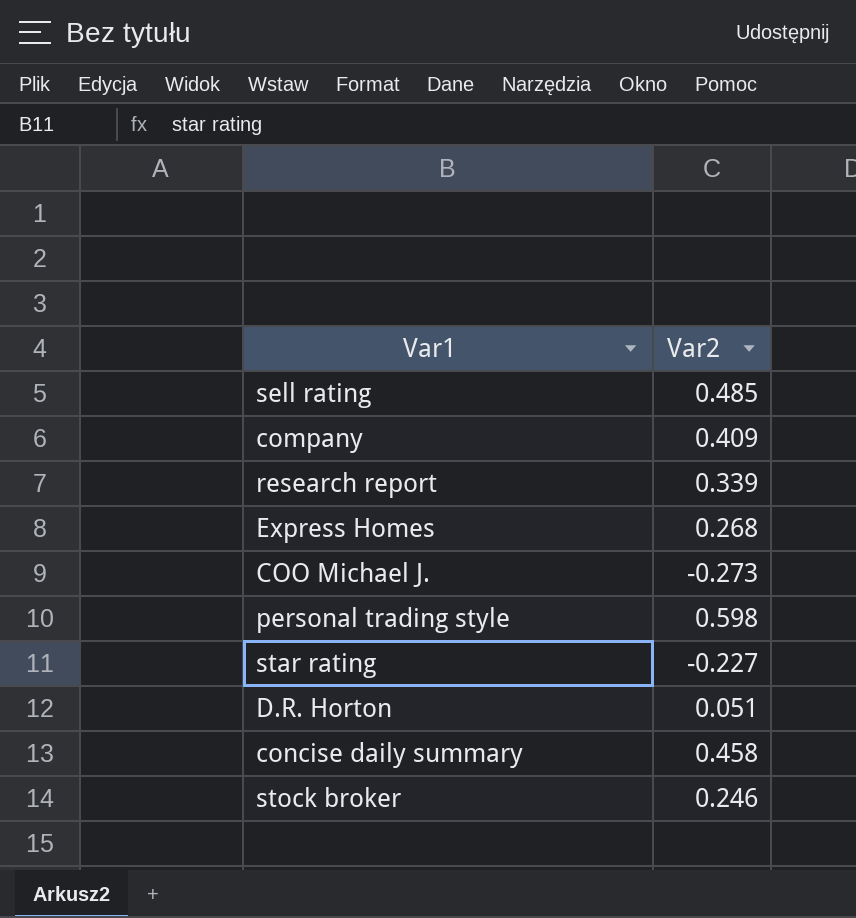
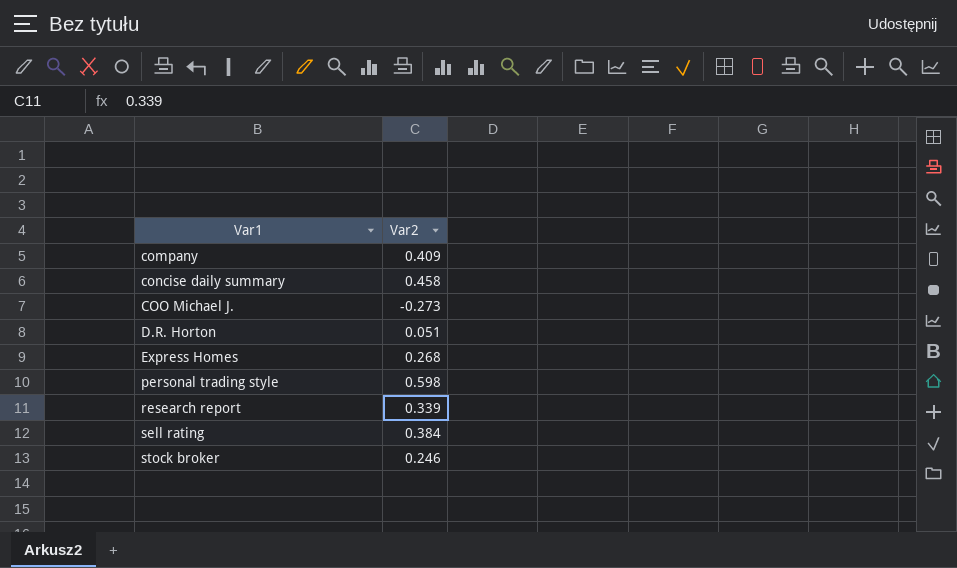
row order: none -> Var1 ascending
row star rating: -0.227 -> none
sell rating | Var2: 0.485 -> 0.384

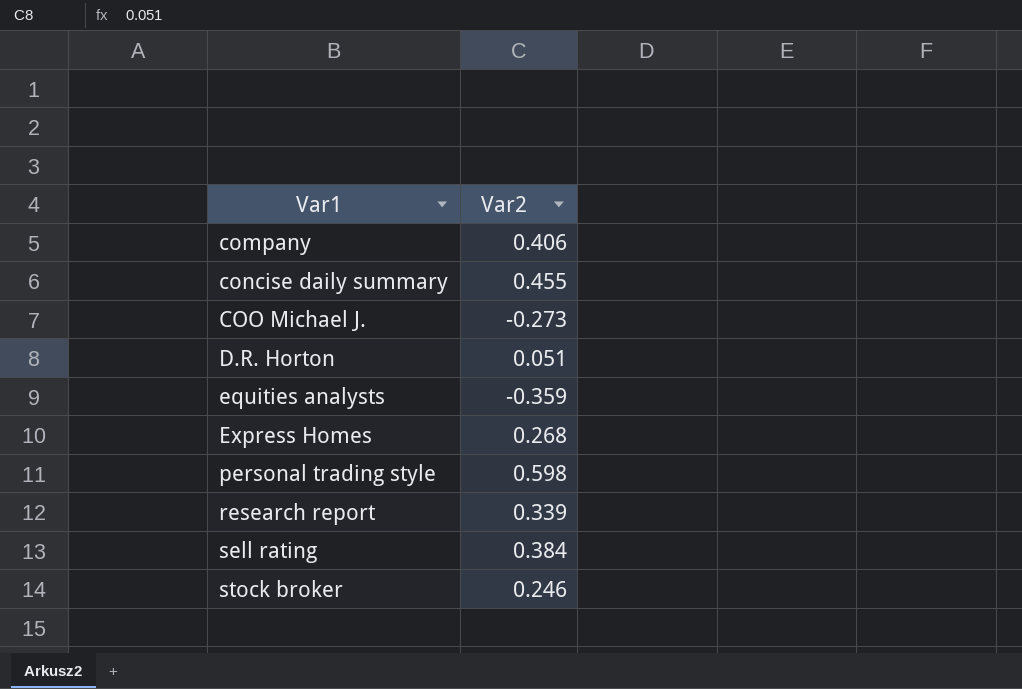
company | Var2: 0.409 -> 0.406
concise daily summary | Var2: 0.458 -> 0.455
row equities analysts: none -> -0.359

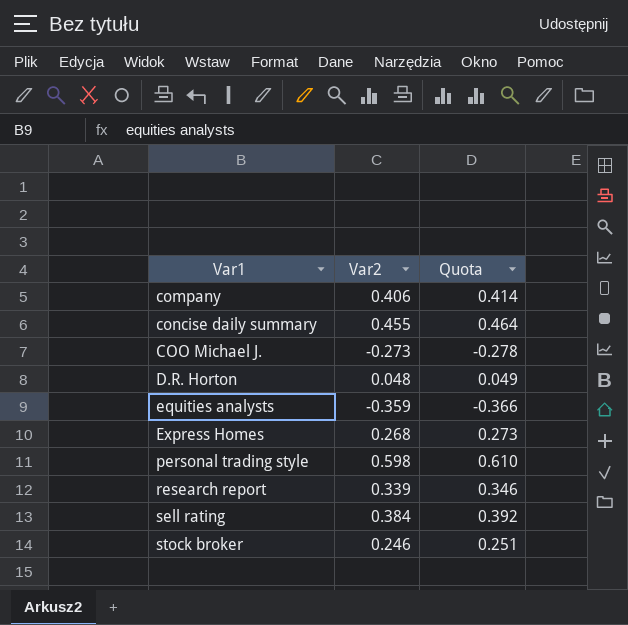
column Quota | formula: none -> [Var2] * 1.02
D.R. Horton | Var2: 0.051 -> 0.048

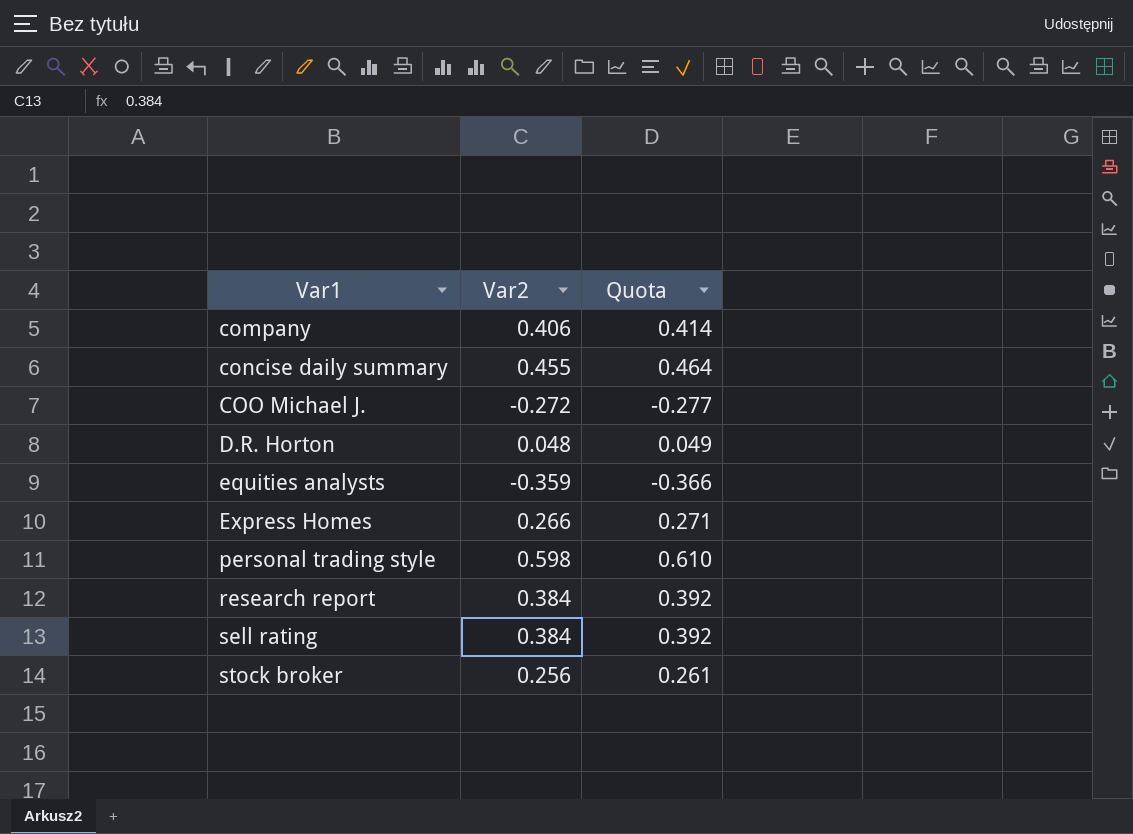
COO Michael J. | Var2: -0.273 -> -0.272
COO Michael J. | Quota: -0.278 -> -0.277
Express Homes | Var2: 0.268 -> 0.266
Express Homes | Quota: 0.273 -> 0.271
research report | Var2: 0.339 -> 0.384
research report | Quota: 0.346 -> 0.392
stock broker | Var2: 0.246 -> 0.256
stock broker | Quota: 0.251 -> 0.261

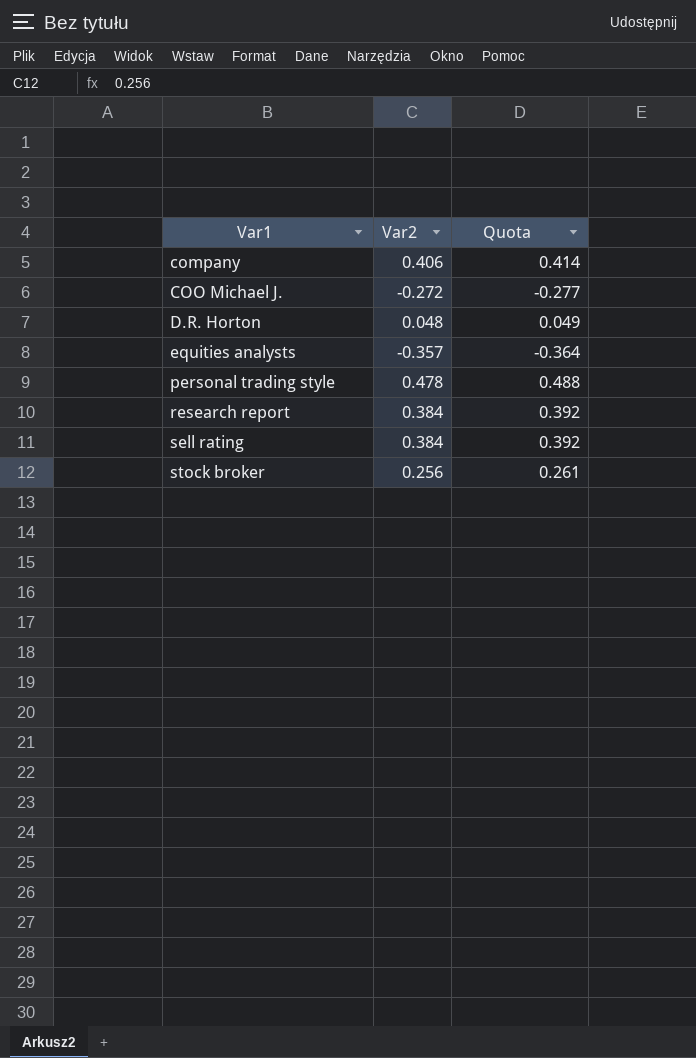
row concise daily summary: 0.455 | 0.464 -> none
row Express Homes: 0.266 | 0.271 -> none
equities analysts | Var2: -0.359 -> -0.357
equities analysts | Quota: -0.366 -> -0.364
personal trading style | Var2: 0.598 -> 0.478
personal trading style | Quota: 0.610 -> 0.488

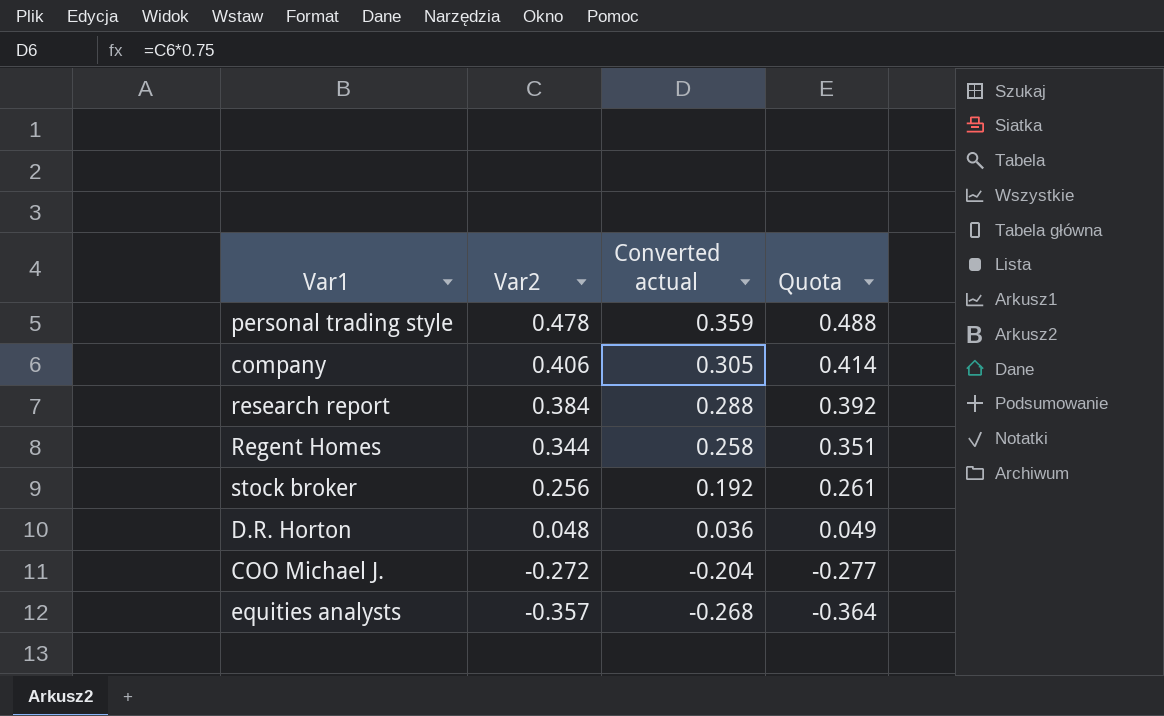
row order: Var1 ascending -> Var2 descending
column Converted actual | formula: none -> [Var2] * 0.75
row sell rating: 0.384 | 0.392 -> none
row Regent Homes: none -> 0.344 | 0.258 | 0.351

